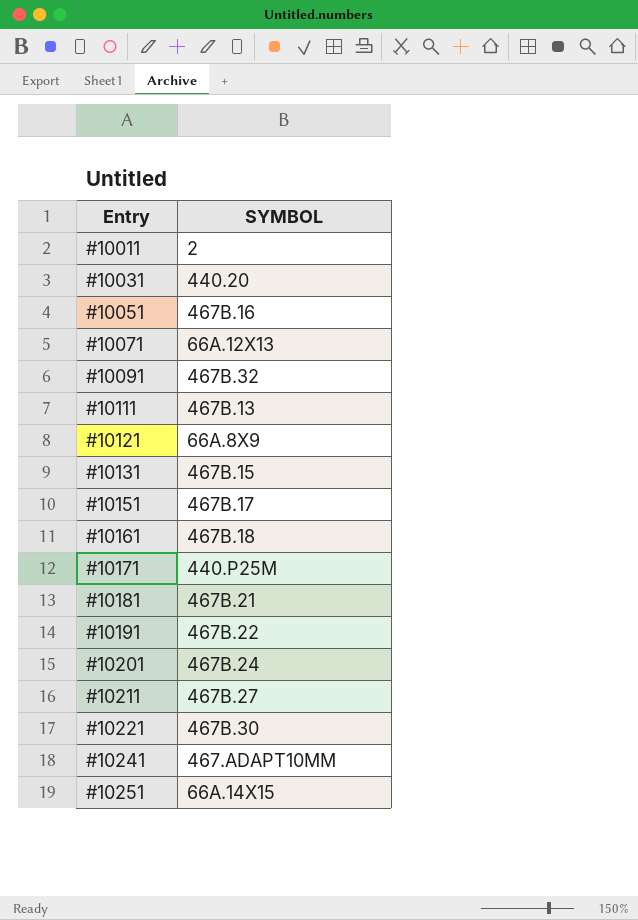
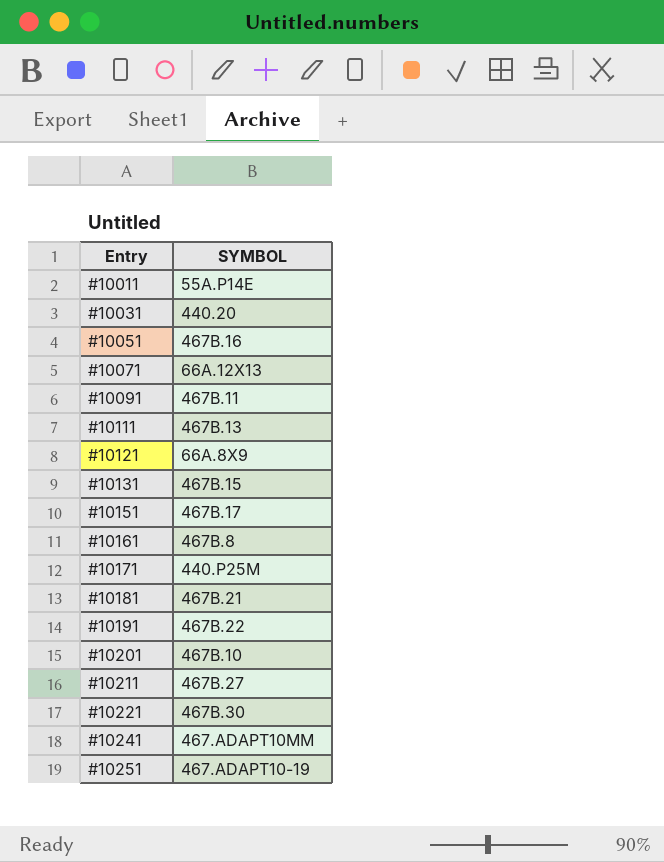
#10011 | SYMBOL: 2 -> 55A.P14E
#10091 | SYMBOL: 467B.32 -> 467B.11
#10161 | SYMBOL: 467B.18 -> 467B.8
#10201 | SYMBOL: 467B.24 -> 467B.10
#10251 | SYMBOL: 66A.14X15 -> 467.ADAPT10-19

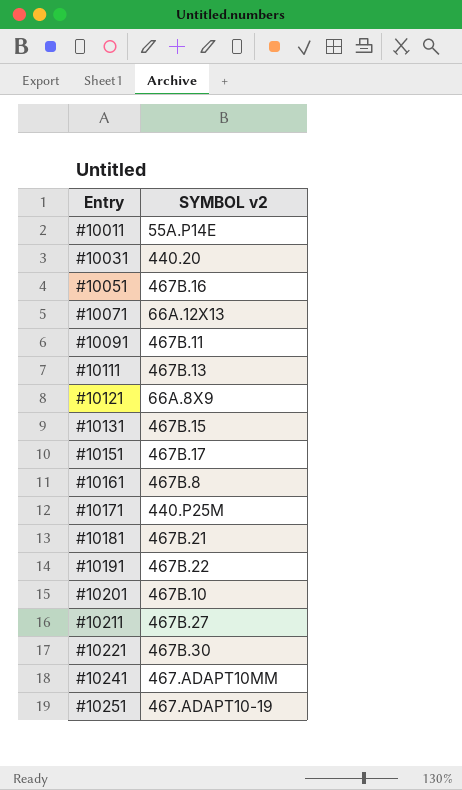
column name: SYMBOL -> SYMBOL v2

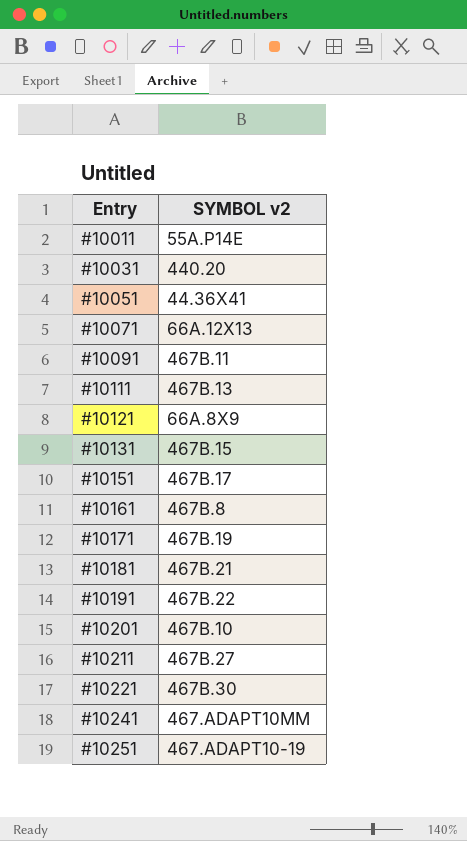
#10051 | SYMBOL v2: 467B.16 -> 44.36X41
#10171 | SYMBOL v2: 440.P25M -> 467B.19

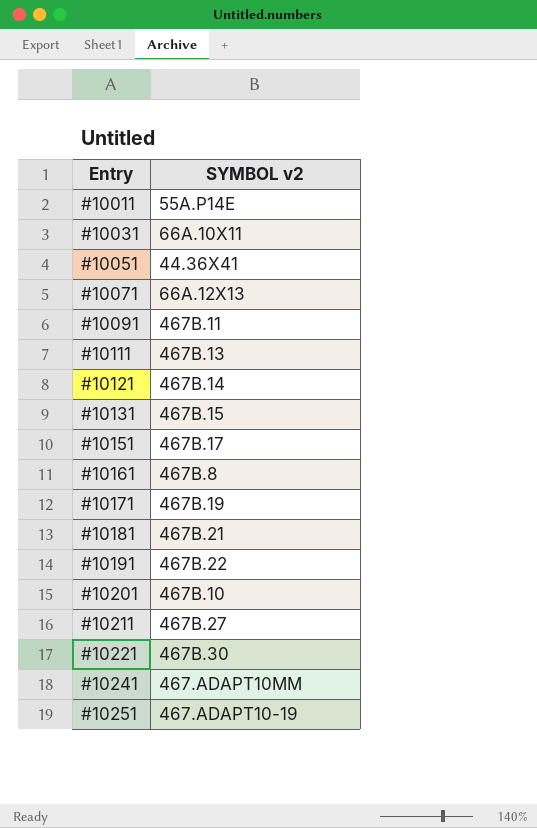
#10031 | SYMBOL v2: 440.20 -> 66A.10X11
#10121 | SYMBOL v2: 66A.8X9 -> 467B.14

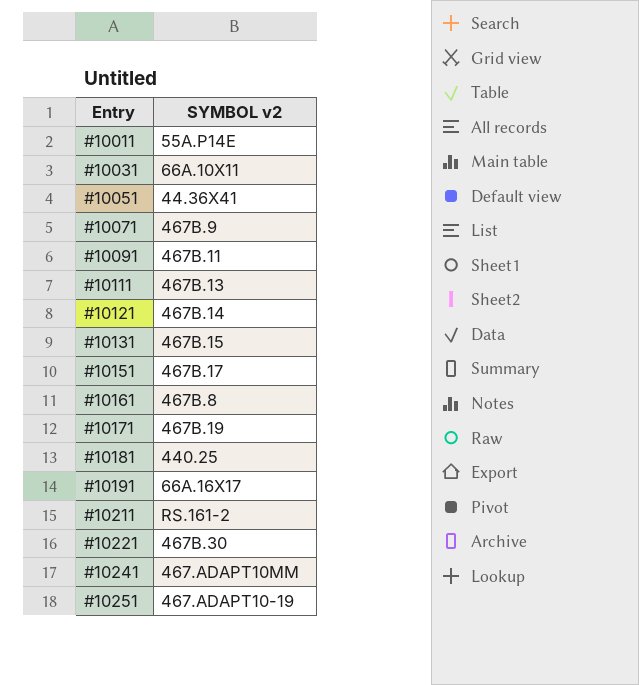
row #10201: 467B.10 -> none
#10071 | SYMBOL v2: 66A.12X13 -> 467B.9
#10181 | SYMBOL v2: 467B.21 -> 440.25
#10191 | SYMBOL v2: 467B.22 -> 66A.16X17
#10211 | SYMBOL v2: 467B.27 -> RS.161-2

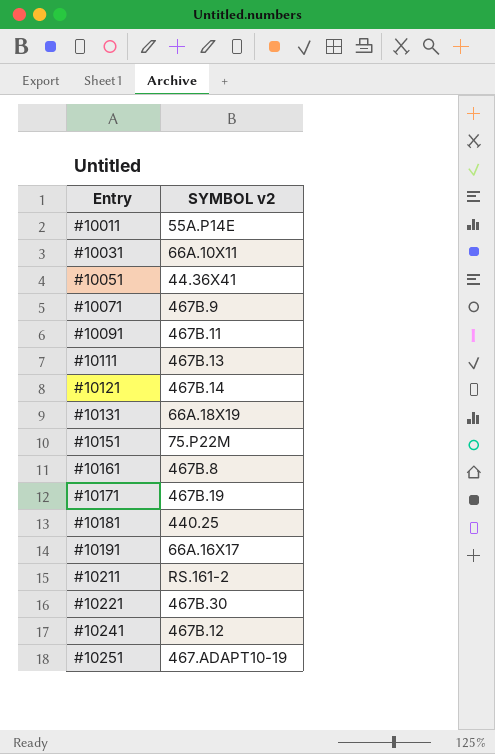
#10131 | SYMBOL v2: 467B.15 -> 66A.18X19
#10151 | SYMBOL v2: 467B.17 -> 75.P22M
#10241 | SYMBOL v2: 467.ADAPT10MM -> 467B.12

